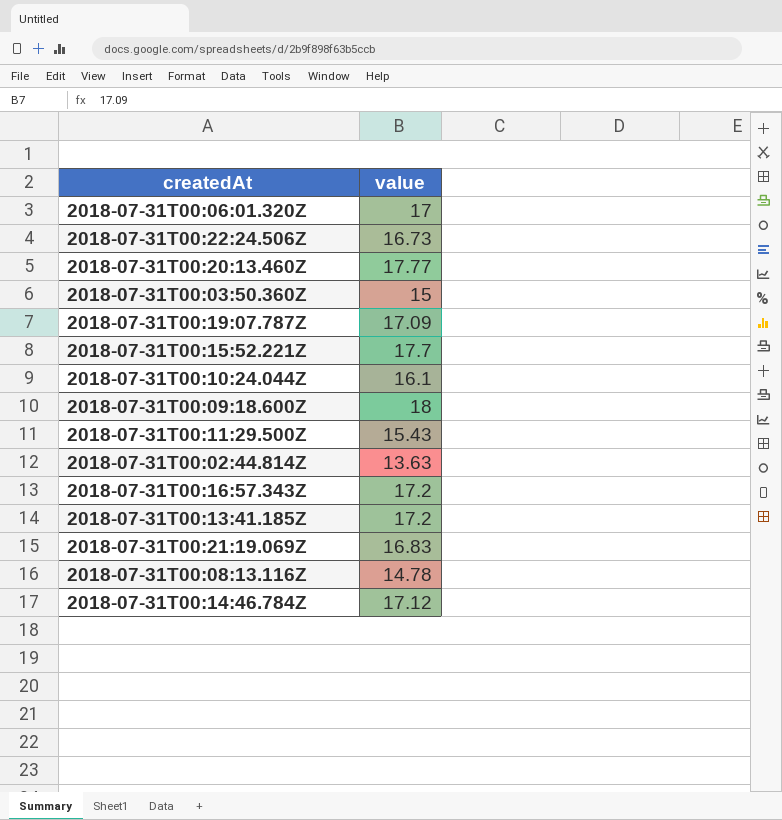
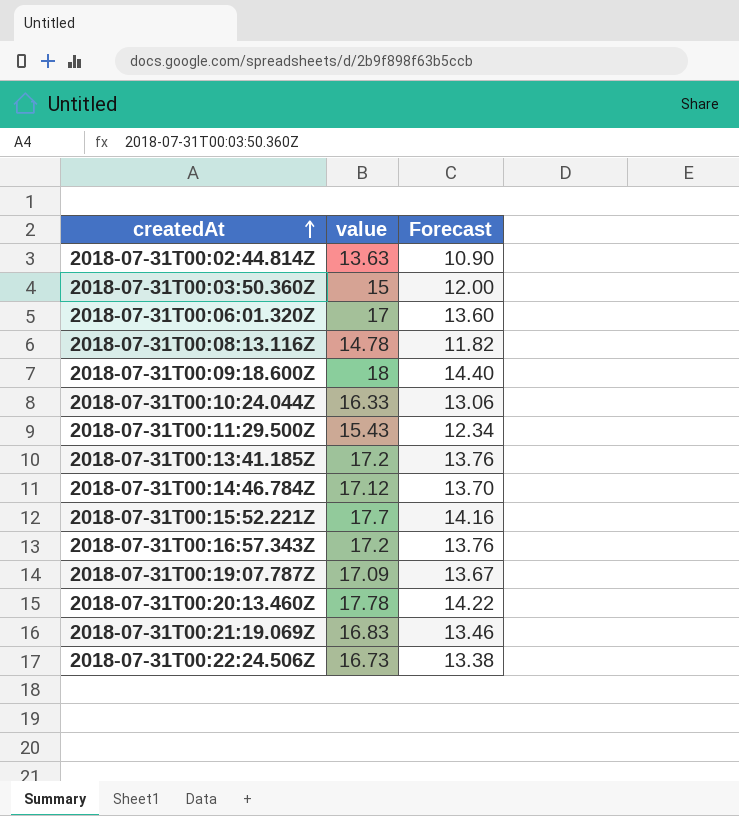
row order: none -> createdAt ascending
column Forecast | formula: none -> [value] * 0.8
2018-07-31T00:10:24.044Z | value: 16.1 -> 16.33
2018-07-31T00:20:13.460Z | value: 17.77 -> 17.78

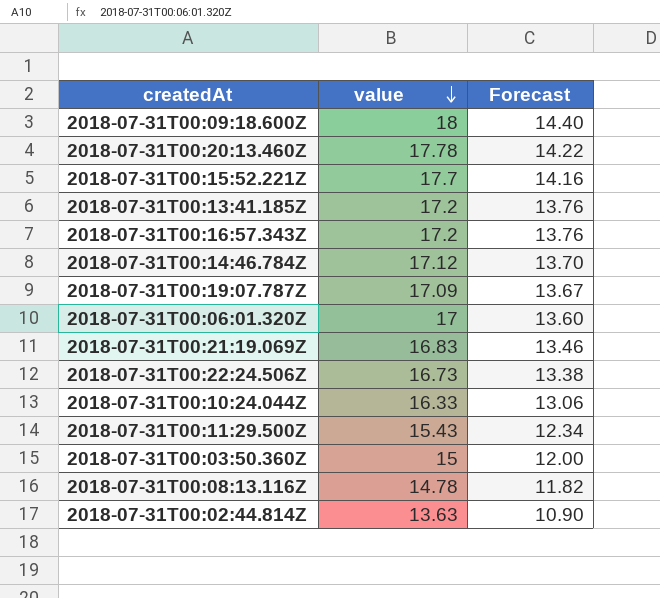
row order: createdAt ascending -> value descending

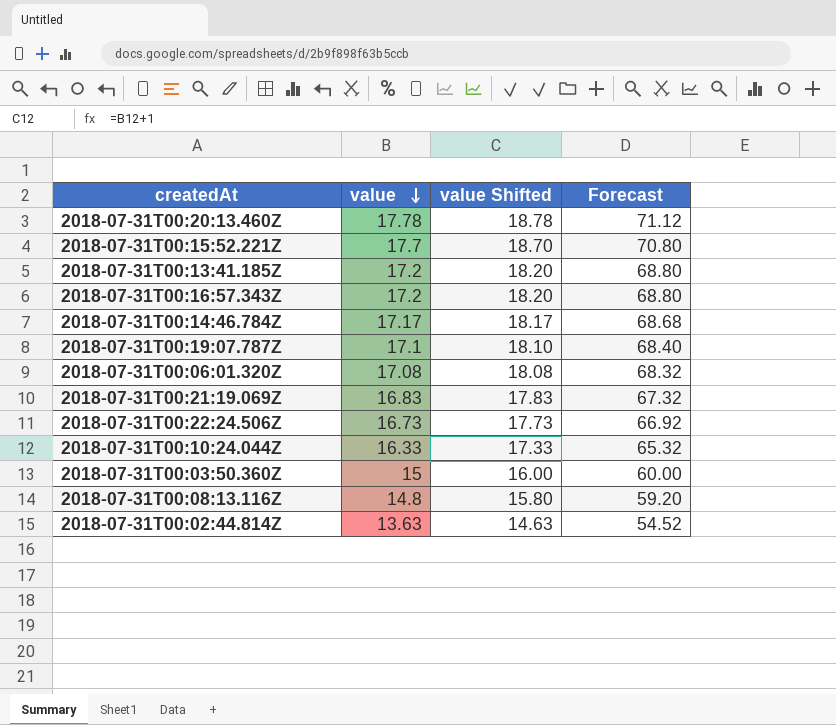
column value Shifted | formula: none -> [value] + 1
column Forecast | formula: [value] * 0.8 -> [value] * 4
row 2018-07-31T00:09:18.600Z: 18 | 14.40 -> none
row 2018-07-31T00:11:29.500Z: 15.43 | 12.34 -> none
2018-07-31T00:14:46.784Z | value: 17.12 -> 17.17
2018-07-31T00:19:07.787Z | value: 17.09 -> 17.1
2018-07-31T00:06:01.320Z | value: 17 -> 17.08
2018-07-31T00:08:13.116Z | value: 14.78 -> 14.8

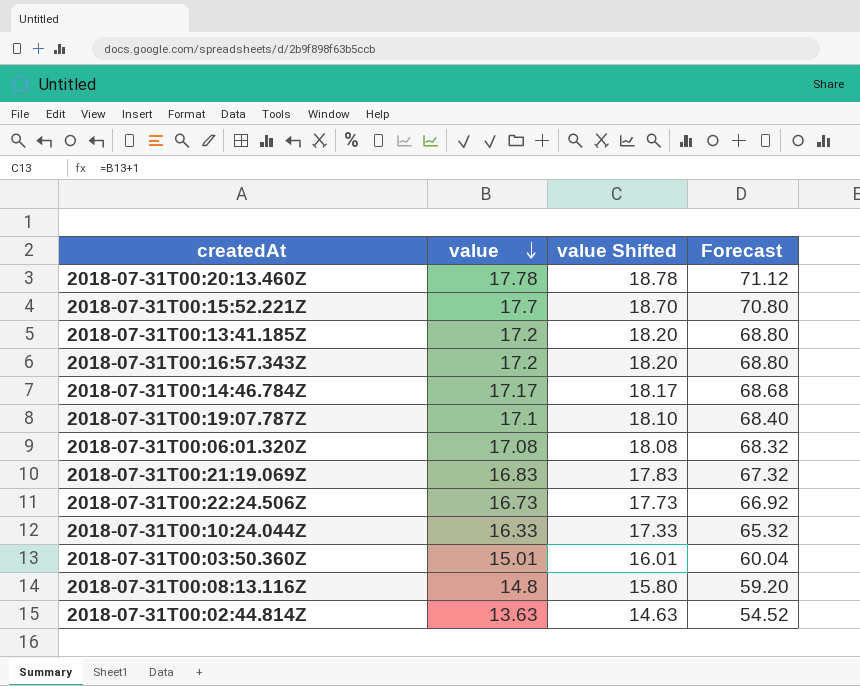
2018-07-31T00:03:50.360Z | value: 15 -> 15.01
2018-07-31T00:03:50.360Z | value Shifted: 16.00 -> 16.01
2018-07-31T00:03:50.360Z | Forecast: 60.00 -> 60.04

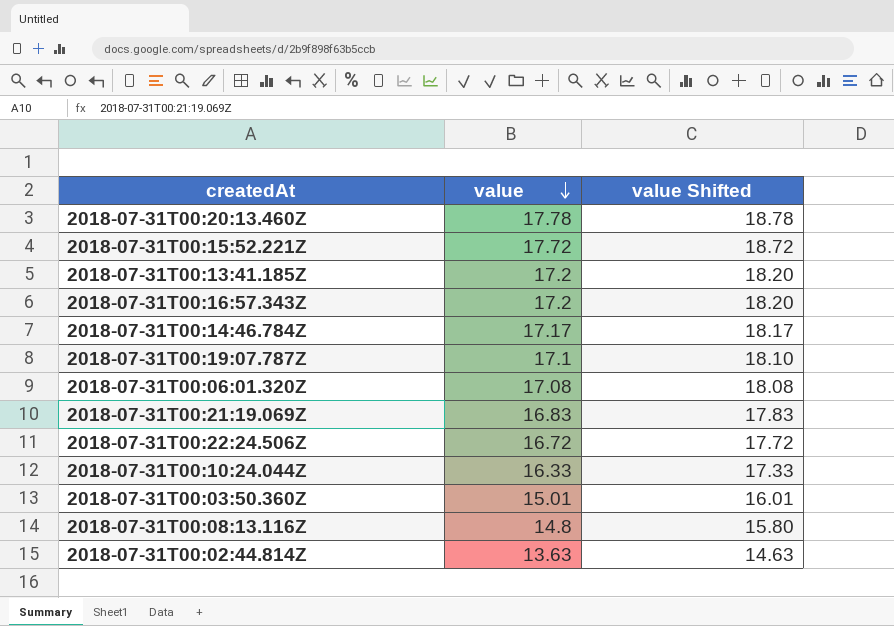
column Forecast | formula: [value] * 4 -> none
2018-07-31T00:15:52.221Z | value: 17.7 -> 17.72
2018-07-31T00:15:52.221Z | value Shifted: 18.70 -> 18.72
2018-07-31T00:22:24.506Z | value: 16.73 -> 16.72
2018-07-31T00:22:24.506Z | value Shifted: 17.73 -> 17.72

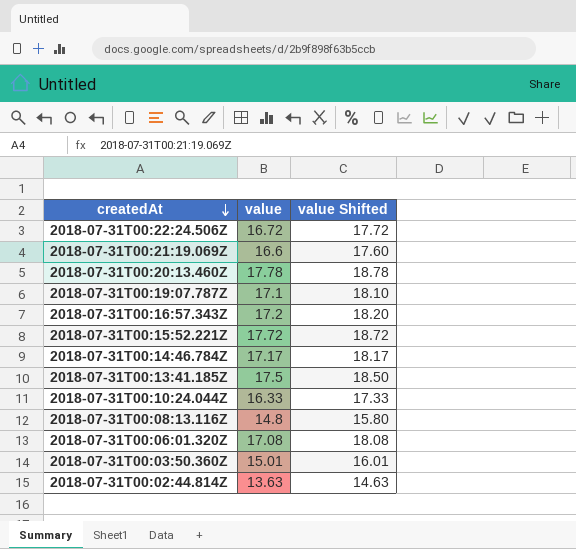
row order: value descending -> createdAt descending
2018-07-31T00:21:19.069Z | value: 16.83 -> 16.6
2018-07-31T00:21:19.069Z | value Shifted: 17.83 -> 17.60
2018-07-31T00:13:41.185Z | value: 17.2 -> 17.5
2018-07-31T00:13:41.185Z | value Shifted: 18.20 -> 18.50

